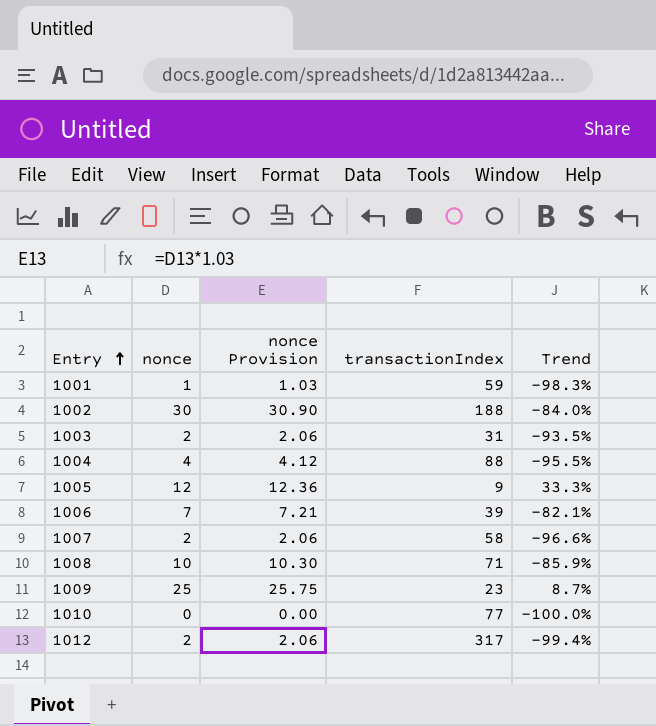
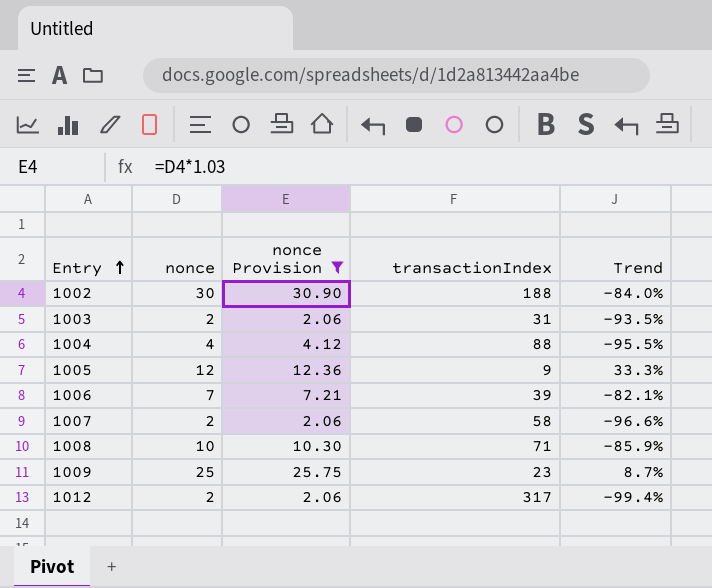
filter: none -> nonce Provision >= 2.06

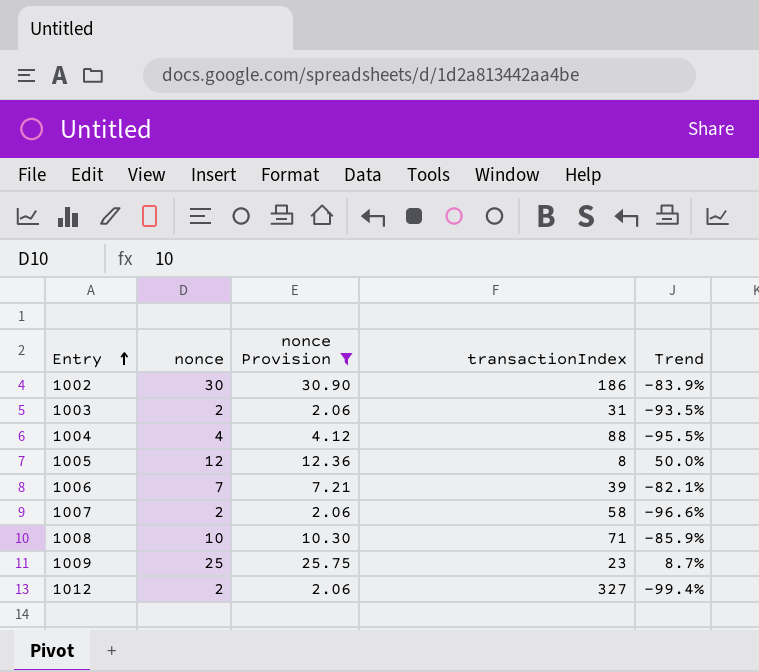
1002 | transactionIndex: 188 -> 186
1002 | Trend: -84.0% -> -83.9%
1005 | transactionIndex: 9 -> 8
1005 | Trend: 33.3% -> 50.0%
1012 | transactionIndex: 317 -> 327

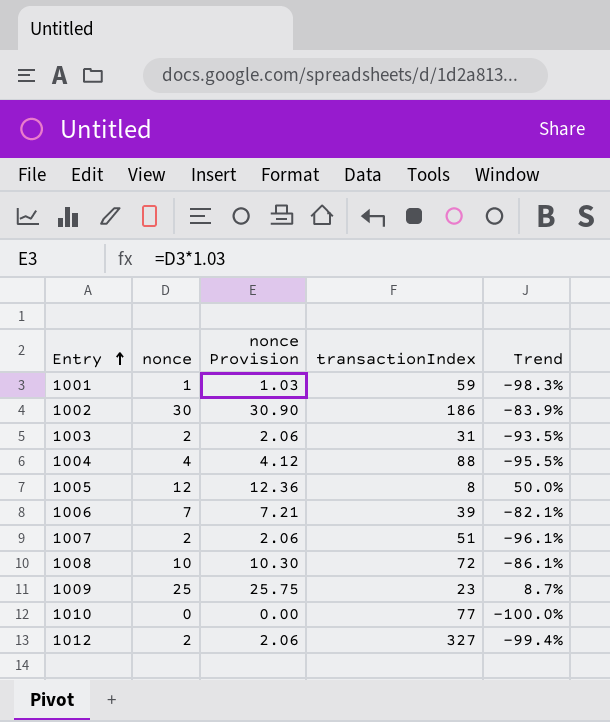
filter: nonce Provision >= 2.06 -> none
1007 | transactionIndex: 58 -> 51
1007 | Trend: -96.6% -> -96.1%
1008 | transactionIndex: 71 -> 72
1008 | Trend: -85.9% -> -86.1%

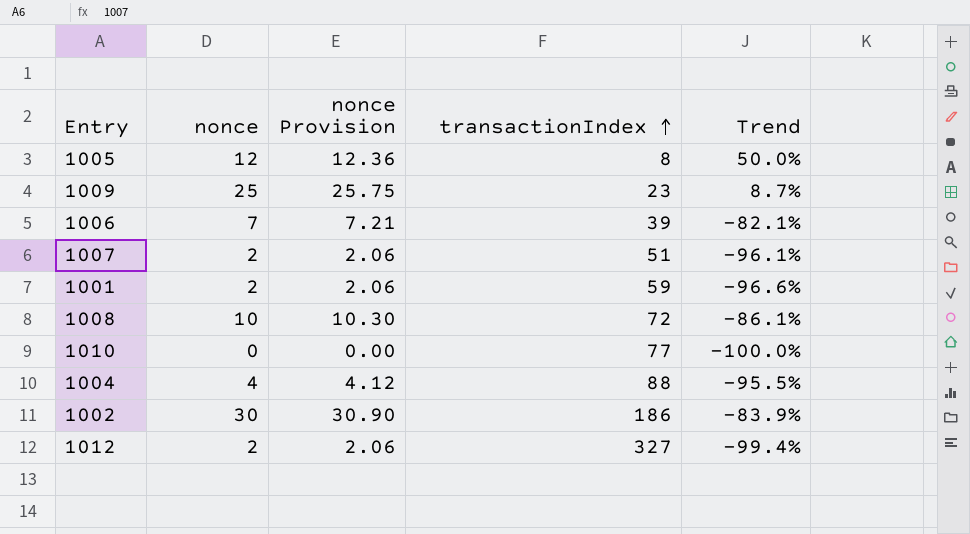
row order: Entry ascending -> transactionIndex ascending
row 1003: 2 | 2.06 | 31 | -93.5% -> none
1001 | nonce: 1 -> 2
1001 | nonce Provision: 1.03 -> 2.06
1001 | Trend: -98.3% -> -96.6%

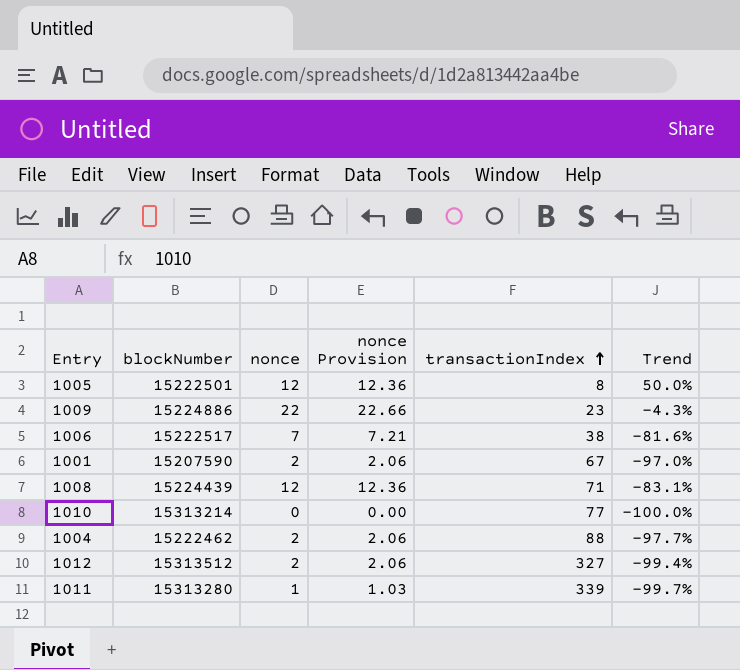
column blockNumber | position: none -> 2
row 1007: 2 | 2.06 | 51 | -96.1% -> none
row 1002: 30 | 30.90 | 186 | -83.9% -> none
1009 | nonce: 25 -> 22
1009 | nonce Provision: 25.75 -> 22.66
1009 | Trend: 8.7% -> -4.3%
1006 | transactionIndex: 39 -> 38
1006 | Trend: -82.1% -> -81.6%
1001 | transactionIndex: 59 -> 67
1001 | Trend: -96.6% -> -97.0%
1008 | nonce: 10 -> 12
1008 | nonce Provision: 10.30 -> 12.36
1008 | transactionIndex: 72 -> 71
1008 | Trend: -86.1% -> -83.1%
1004 | nonce: 4 -> 2
1004 | nonce Provision: 4.12 -> 2.06
1004 | Trend: -95.5% -> -97.7%
row 1011: none -> 15313280 | 1 | 1.03 | 339 | -99.7%

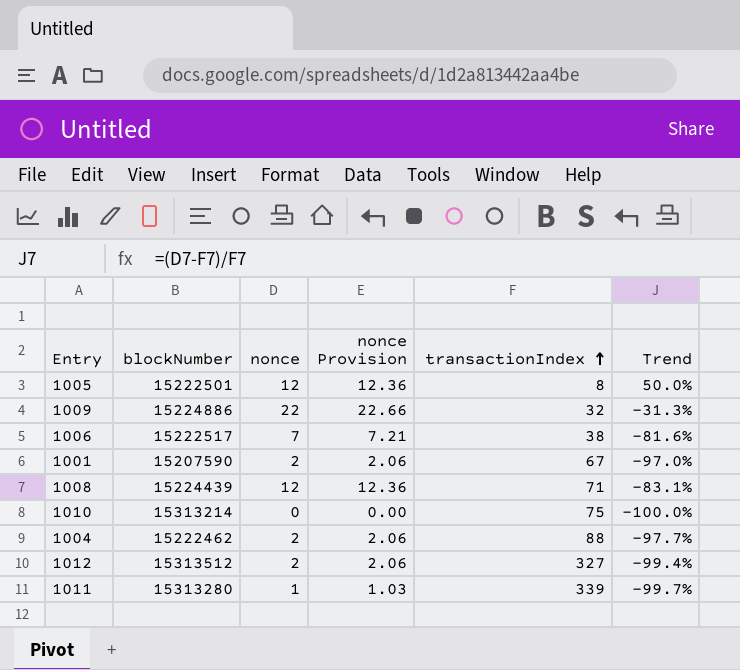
1009 | transactionIndex: 23 -> 32
1009 | Trend: -4.3% -> -31.3%
1010 | transactionIndex: 77 -> 75

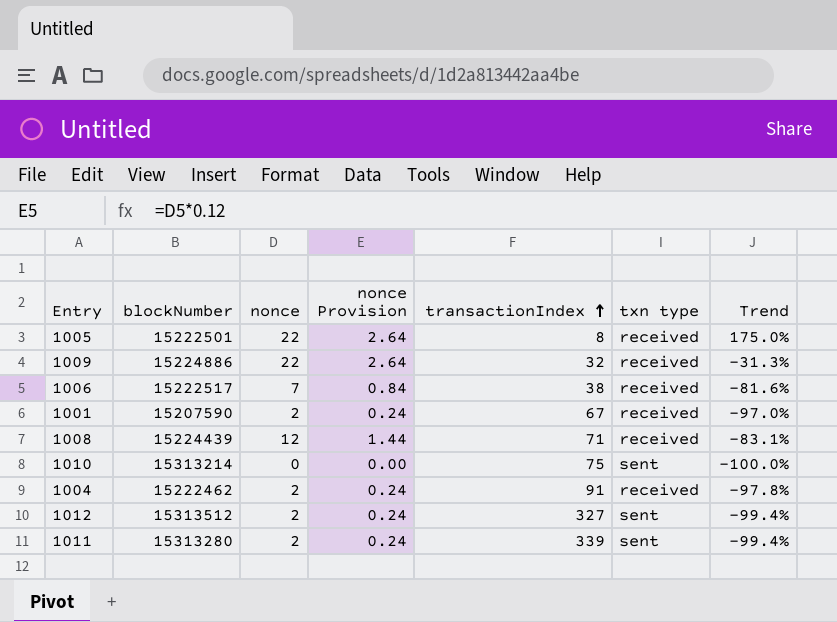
column nonce Provision | formula: [nonce] * 1.03 -> [nonce] * 0.12
column txn type | position: none -> 6
1005 | nonce: 12 -> 22
1005 | Trend: 50.0% -> 175.0%
1004 | transactionIndex: 88 -> 91
1004 | Trend: -97.7% -> -97.8%
1011 | nonce: 1 -> 2
1011 | Trend: -99.7% -> -99.4%

